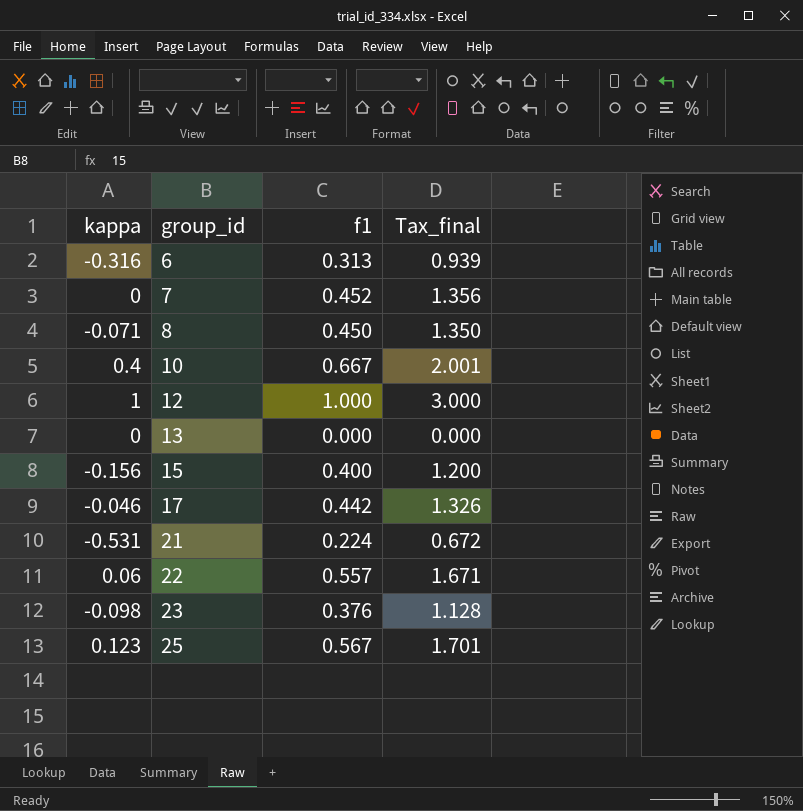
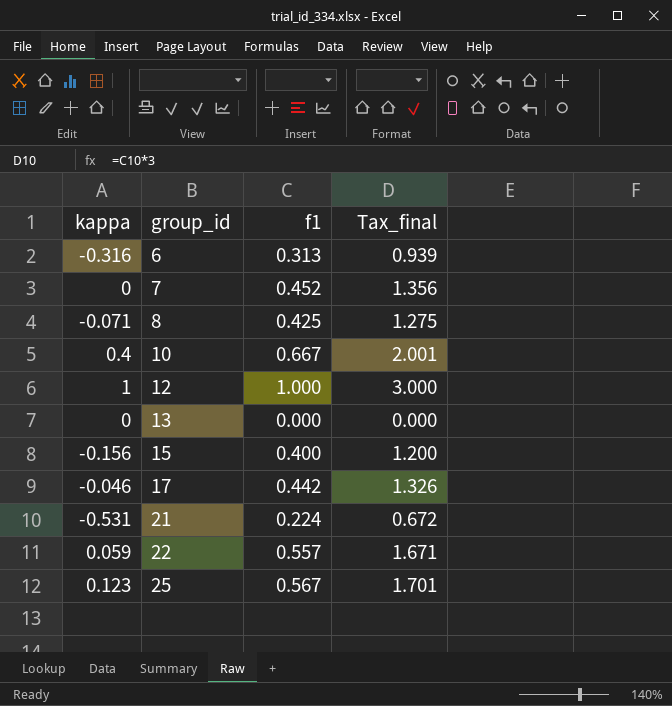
row 23: -0.098 | 0.376 | 1.128 -> none
8 | f1: 0.450 -> 0.425
8 | Tax_final: 1.350 -> 1.275
22 | kappa: 0.06 -> 0.059

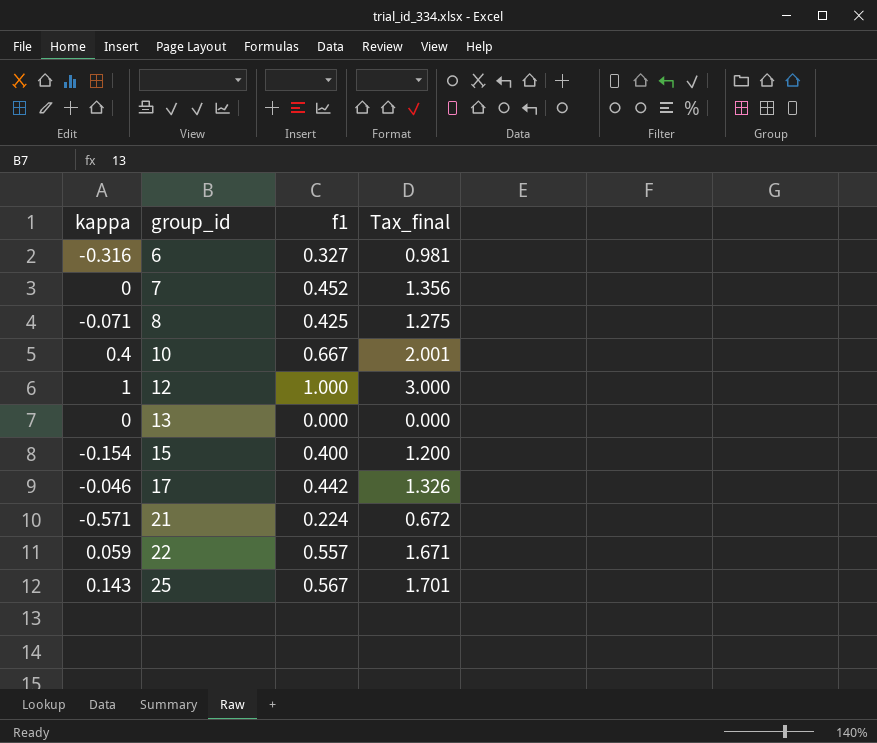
6 | f1: 0.313 -> 0.327
6 | Tax_final: 0.939 -> 0.981
15 | kappa: -0.156 -> -0.154
21 | kappa: -0.531 -> -0.571
25 | kappa: 0.123 -> 0.143

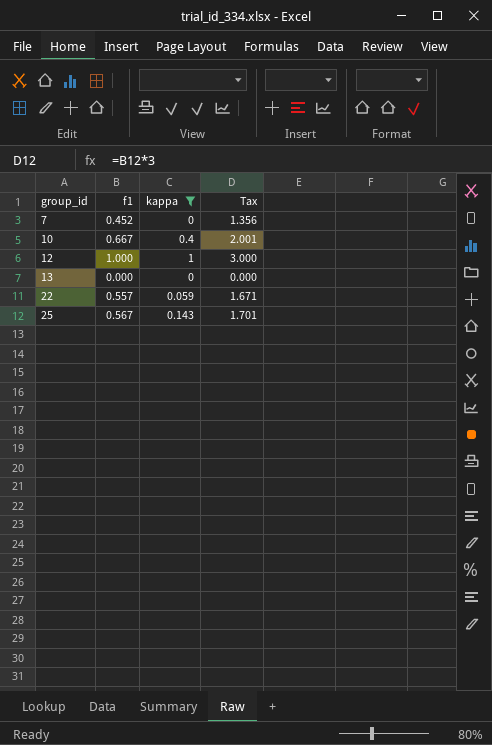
filter: none -> kappa >= 0
column kappa | position: 1 -> 3
column name: Tax_final -> Tax

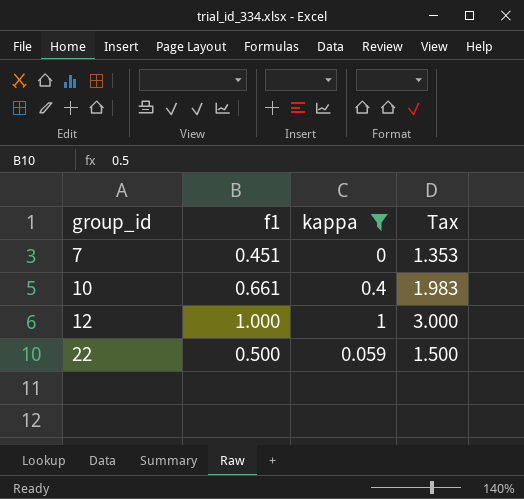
row 13: 0.000 | 0 | 0.000 -> none
row 25: 0.567 | 0.143 | 1.701 -> none
7 | f1: 0.452 -> 0.451
7 | Tax: 1.356 -> 1.353
10 | f1: 0.667 -> 0.661
10 | Tax: 2.001 -> 1.983
22 | f1: 0.557 -> 0.500
22 | Tax: 1.671 -> 1.500

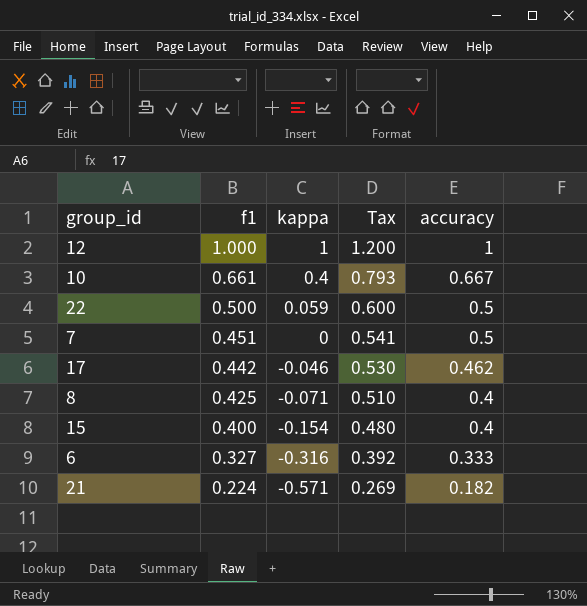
filter: kappa >= 0 -> none
row order: group_id ascending -> f1 descending
column Tax | formula: [f1] * 3 -> [f1] * 1.2
column accuracy | position: none -> 5

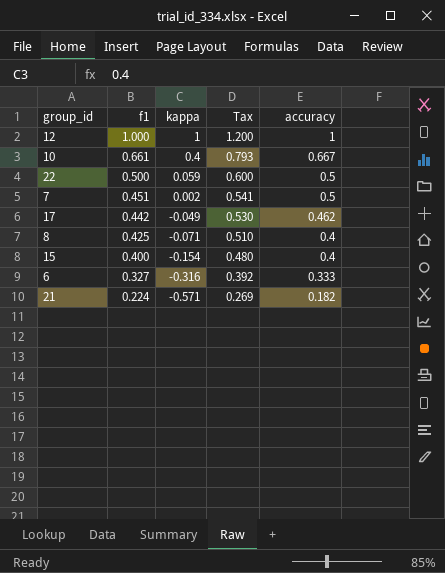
7 | kappa: 0 -> 0.002
17 | kappa: -0.046 -> -0.049

